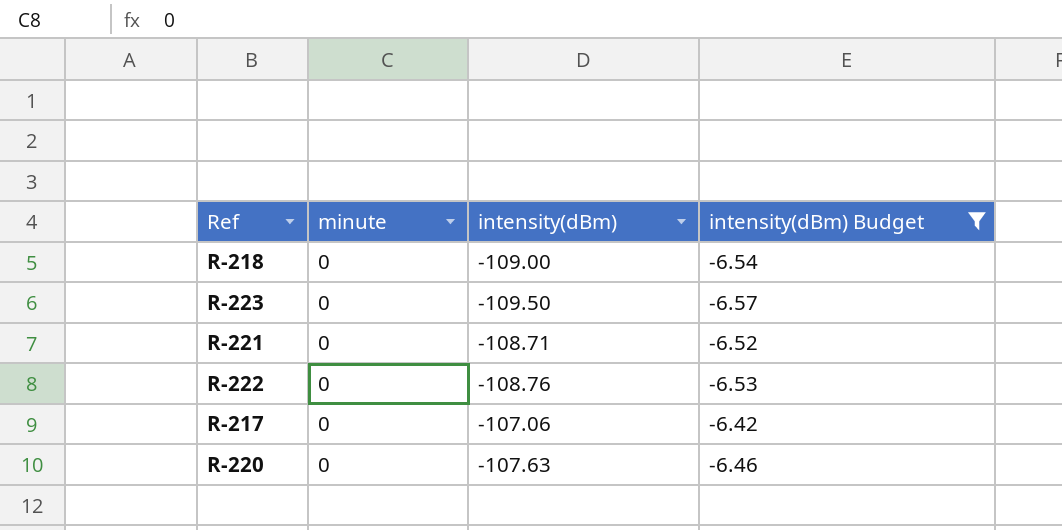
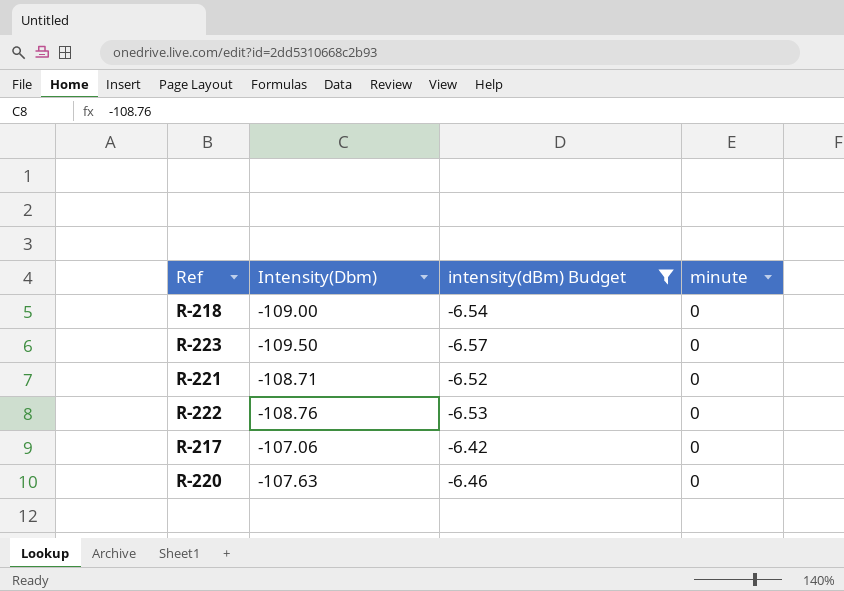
column name: intensity(dBm) -> Intensity(Dbm)
column minute | position: 2 -> 4

